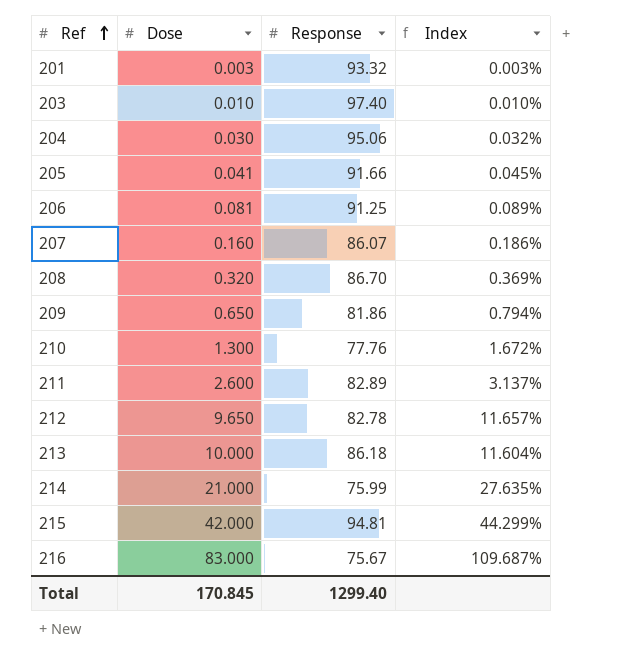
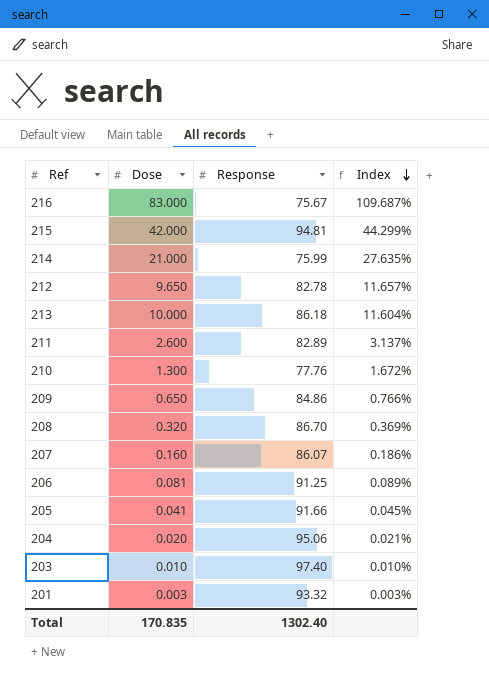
row order: Ref ascending -> Index descending
209 | Response: 81.86 -> 84.86
209 | Index: 0.794% -> 0.766%
204 | Dose: 0.030 -> 0.020
204 | Index: 0.032% -> 0.021%
Total | Dose: 170.845 -> 170.835
Total | Response: 1299.40 -> 1302.40

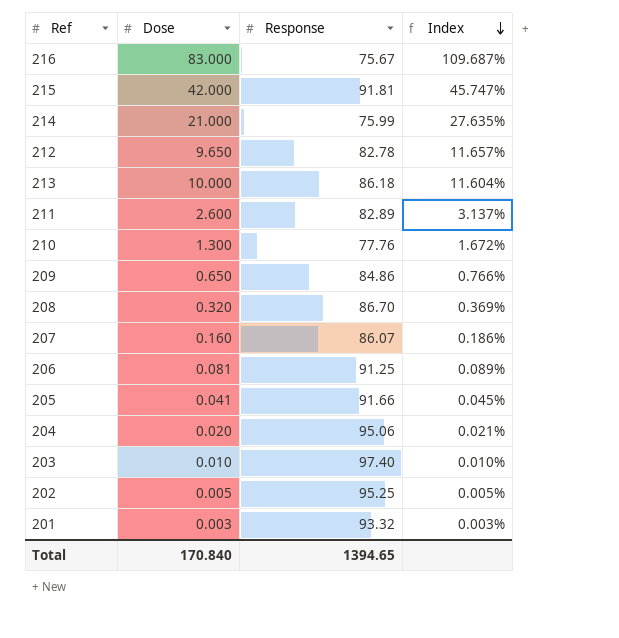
215 | Response: 94.81 -> 91.81
215 | Index: 44.299% -> 45.747%
row 202: none -> 0.005 | 95.25 | 0.005%
Total | Dose: 170.835 -> 170.840
Total | Response: 1302.40 -> 1394.65

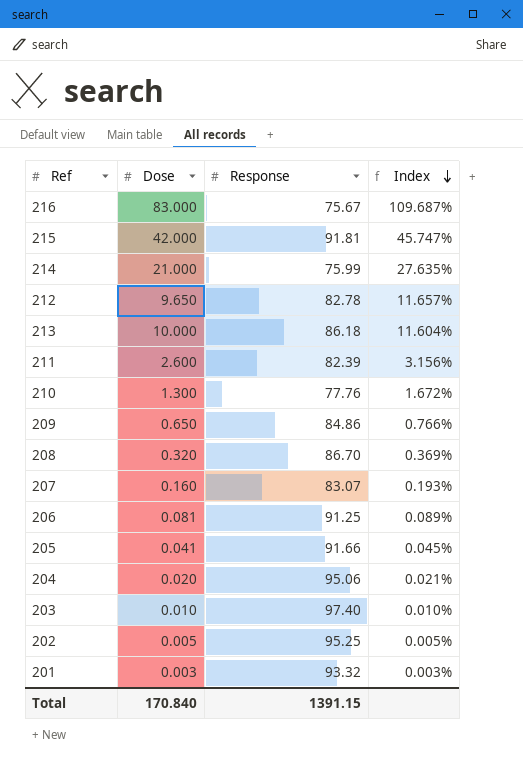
211 | Response: 82.89 -> 82.39
211 | Index: 3.137% -> 3.156%
207 | Response: 86.07 -> 83.07
207 | Index: 0.186% -> 0.193%
Total | Response: 1394.65 -> 1391.15

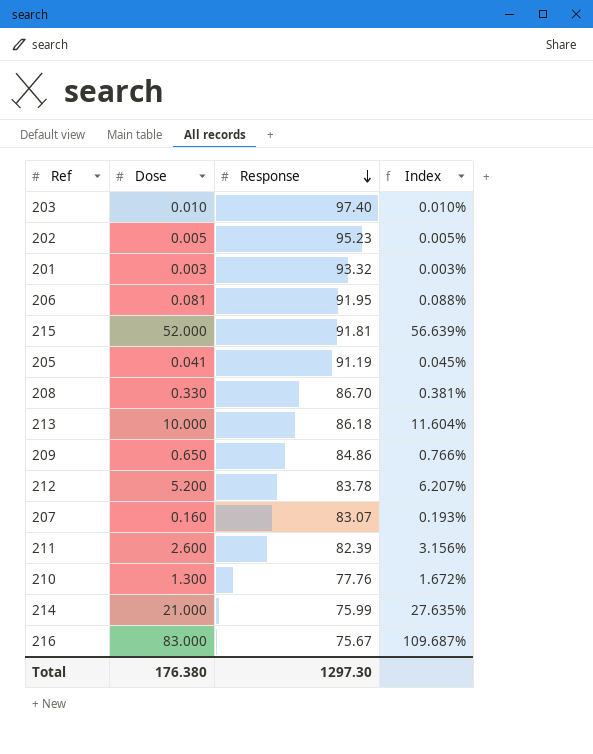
row order: Index descending -> Response descending
row 204: 0.020 | 95.06 | 0.021% -> none
202 | Response: 95.25 -> 95.23
206 | Response: 91.25 -> 91.95
206 | Index: 0.089% -> 0.088%
215 | Dose: 42.000 -> 52.000
215 | Index: 45.747% -> 56.639%
205 | Response: 91.66 -> 91.19
208 | Dose: 0.320 -> 0.330
208 | Index: 0.369% -> 0.381%
212 | Dose: 9.650 -> 5.200
212 | Response: 82.78 -> 83.78
212 | Index: 11.657% -> 6.207%
Total | Dose: 170.840 -> 176.380
Total | Response: 1391.15 -> 1297.30

